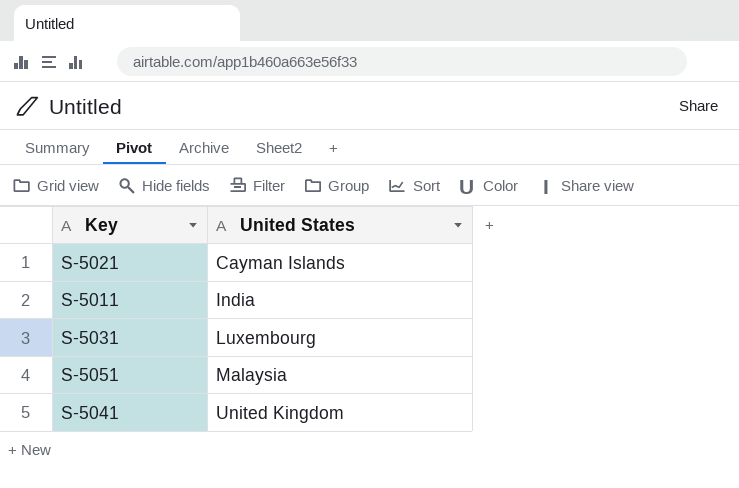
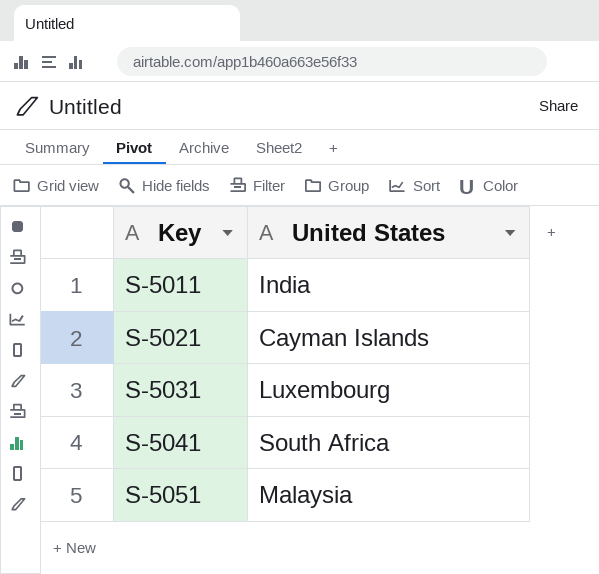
row order: United States ascending -> Key ascending
S-5041 | United States: United Kingdom -> South Africa

